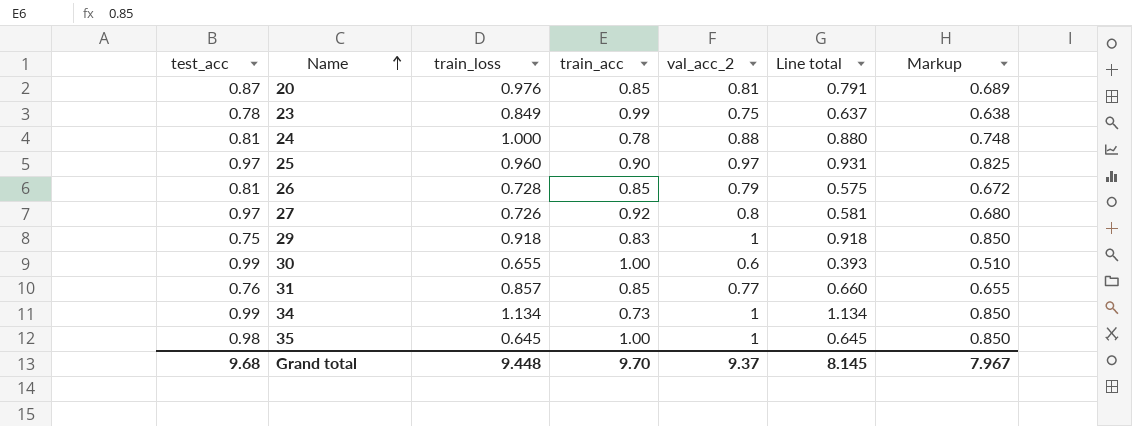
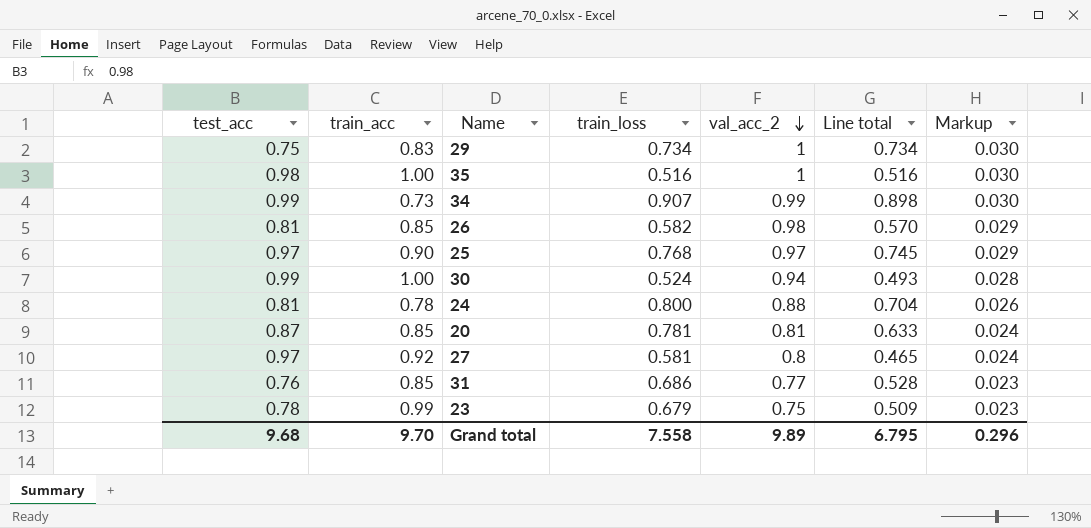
row order: Name ascending -> val_acc_2 descending
column train_acc | position: 4 -> 2
column Markup | formula: [val_acc_2] * 0.85 -> [val_acc_2] * 0.03
29 | train_loss: 0.918 -> 0.734
29 | Line total: 0.918 -> 0.734
35 | train_loss: 0.645 -> 0.516
35 | Line total: 0.645 -> 0.516
34 | train_loss: 1.134 -> 0.907
34 | val_acc_2: 1 -> 0.99
34 | Line total: 1.134 -> 0.898
26 | train_loss: 0.728 -> 0.582
26 | val_acc_2: 0.79 -> 0.98
26 | Line total: 0.575 -> 0.570
25 | train_loss: 0.960 -> 0.768
25 | Line total: 0.931 -> 0.745
30 | train_loss: 0.655 -> 0.524
30 | val_acc_2: 0.6 -> 0.94
30 | Line total: 0.393 -> 0.493
24 | train_loss: 1.000 -> 0.800
24 | Line total: 0.880 -> 0.704
20 | train_loss: 0.976 -> 0.781
20 | Line total: 0.791 -> 0.633
27 | train_loss: 0.726 -> 0.581
27 | Line total: 0.581 -> 0.465
31 | train_loss: 0.857 -> 0.686
31 | Line total: 0.660 -> 0.528
23 | train_loss: 0.849 -> 0.679
23 | Line total: 0.637 -> 0.509
Grand total | train_loss: 9.448 -> 7.558
Grand total | val_acc_2: 9.37 -> 9.89
Grand total | Line total: 8.145 -> 6.795
Grand total | Markup: 7.967 -> 0.296

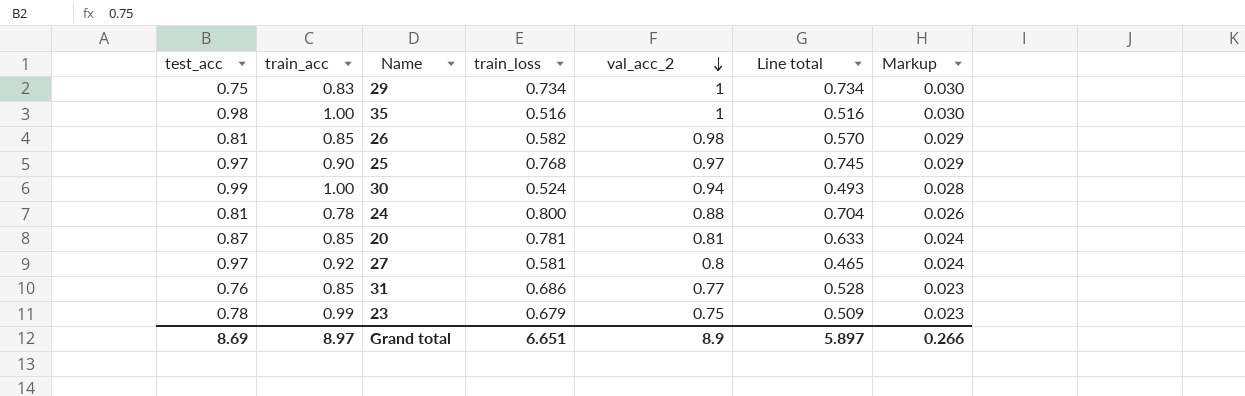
row 34: 0.99 | 0.73 | 0.907 | 0.99 | 0.898 | 0.030 -> none
Grand total | test_acc: 9.68 -> 8.69
Grand total | train_acc: 9.70 -> 8.97
Grand total | train_loss: 7.558 -> 6.651
Grand total | val_acc_2: 9.89 -> 8.9
Grand total | Line total: 6.795 -> 5.897
Grand total | Markup: 0.296 -> 0.266

